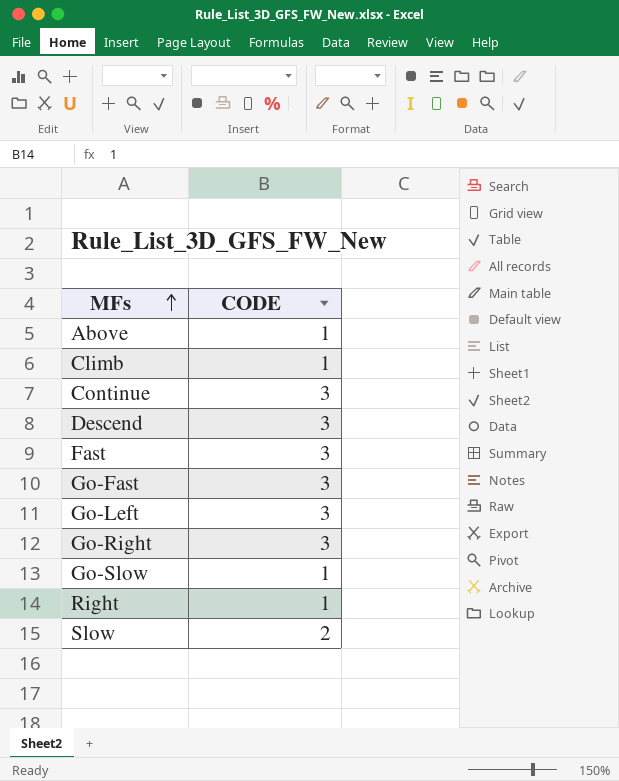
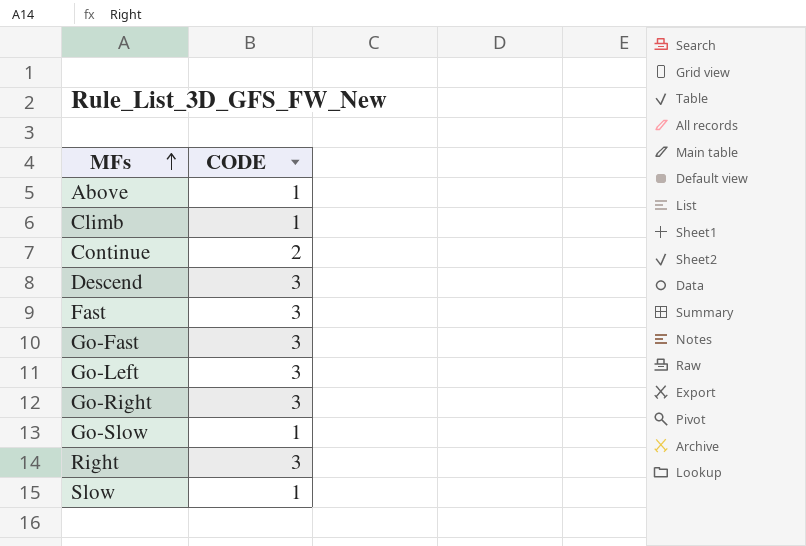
Continue | CODE: 3 -> 2
Right | CODE: 1 -> 3
Slow | CODE: 2 -> 1

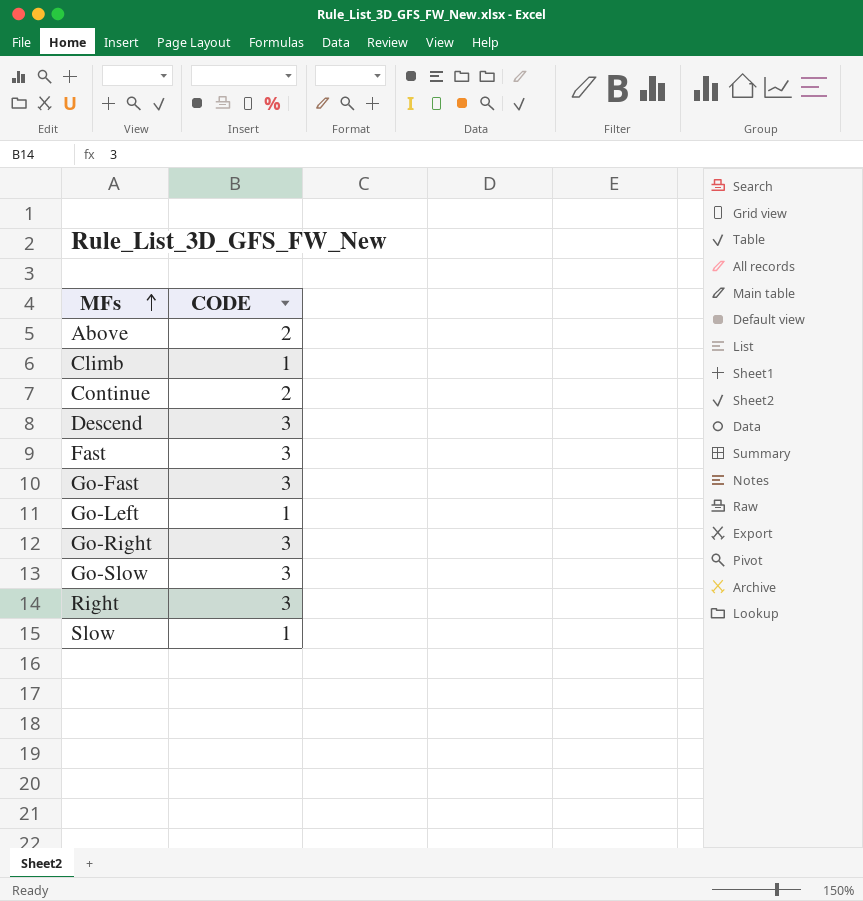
Above | CODE: 1 -> 2
Go-Left | CODE: 3 -> 1
Go-Slow | CODE: 1 -> 3

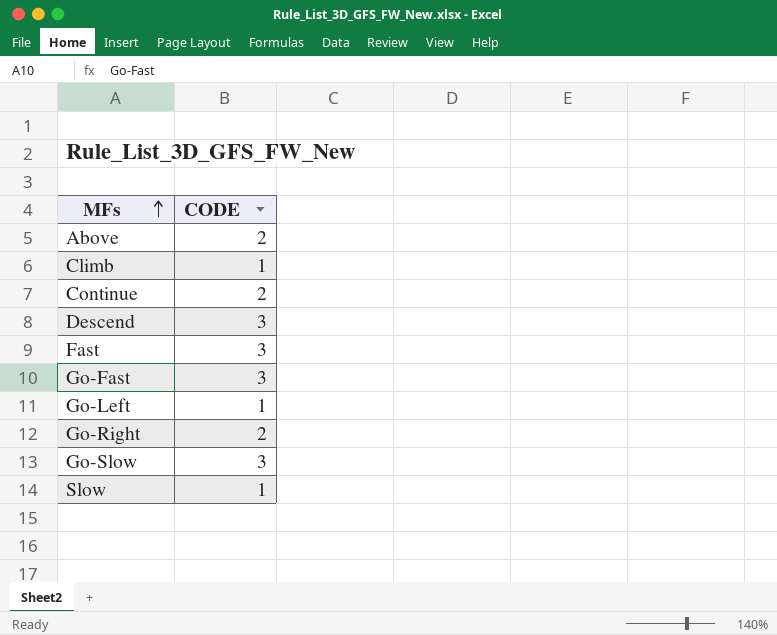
row Right: 3 -> none
Go-Right | CODE: 3 -> 2

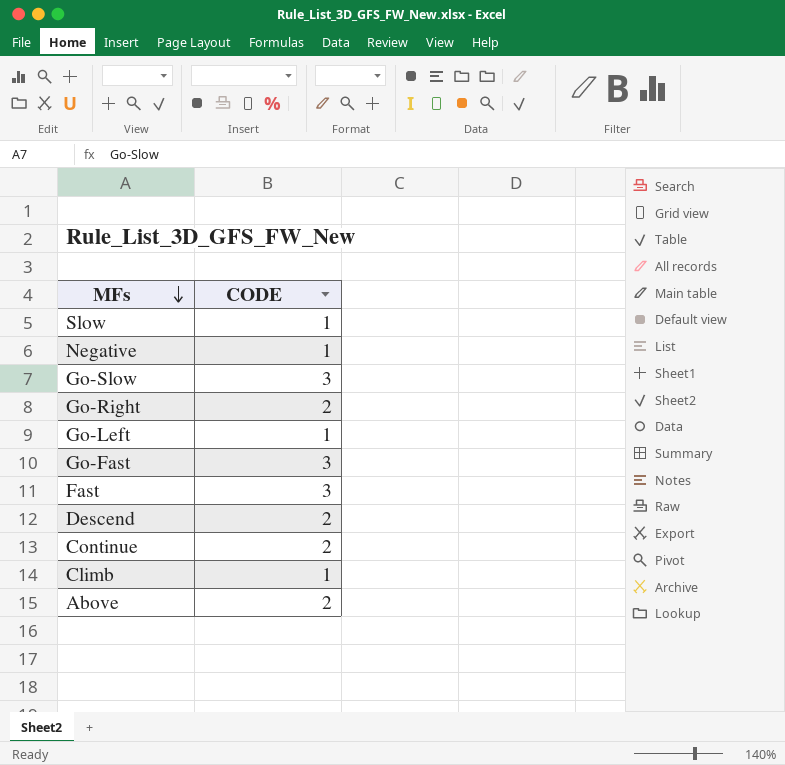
row order: MFs ascending -> MFs descending
row Negative: none -> 1
Descend | CODE: 3 -> 2

